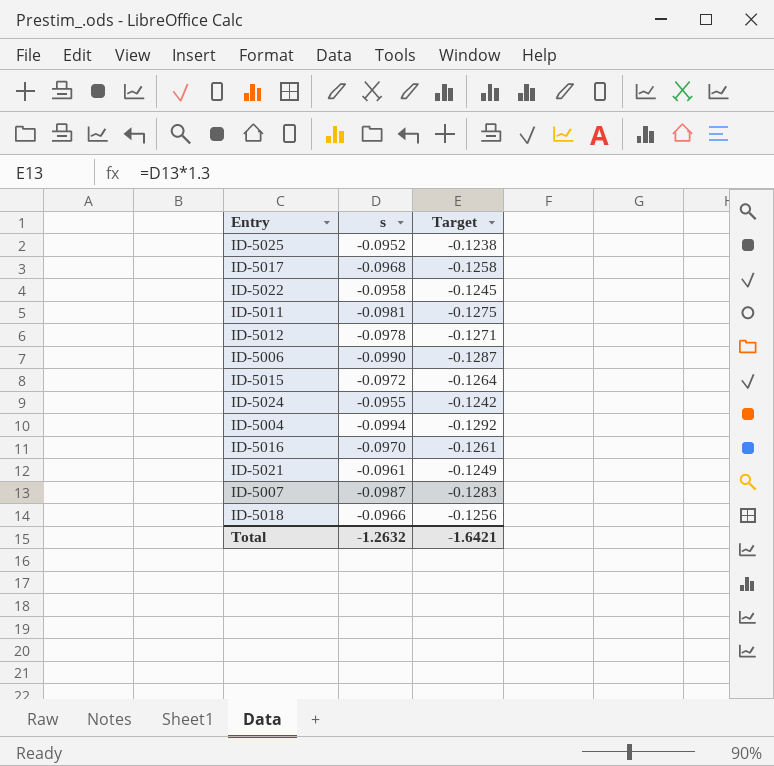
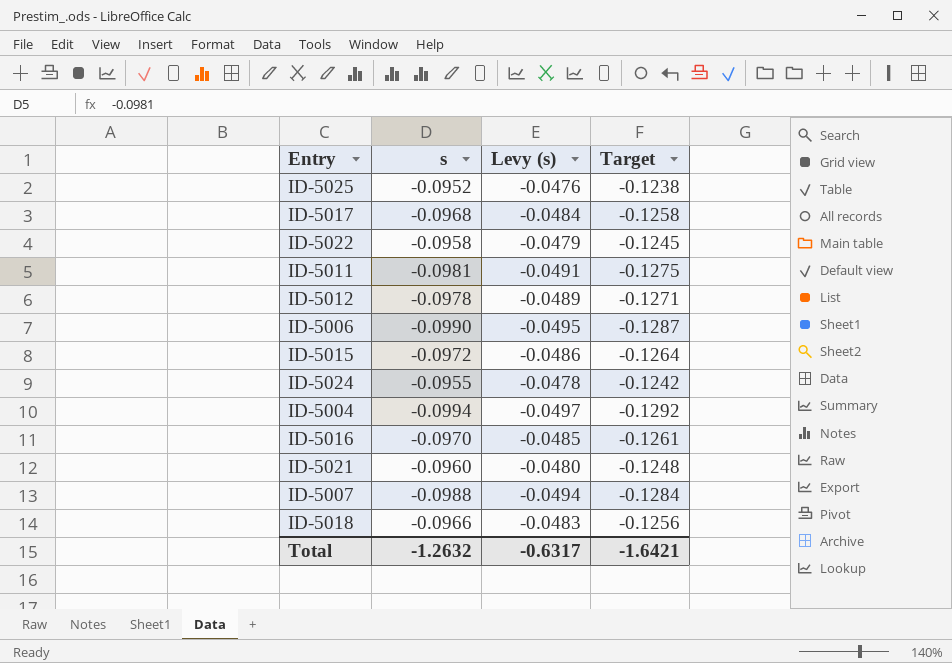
column Levy (s) | formula: none -> [s] * 0.5
ID-5021 | s: -0.0961 -> -0.0960
ID-5021 | Target: -0.1249 -> -0.1248
ID-5007 | s: -0.0987 -> -0.0988
ID-5007 | Target: -0.1283 -> -0.1284

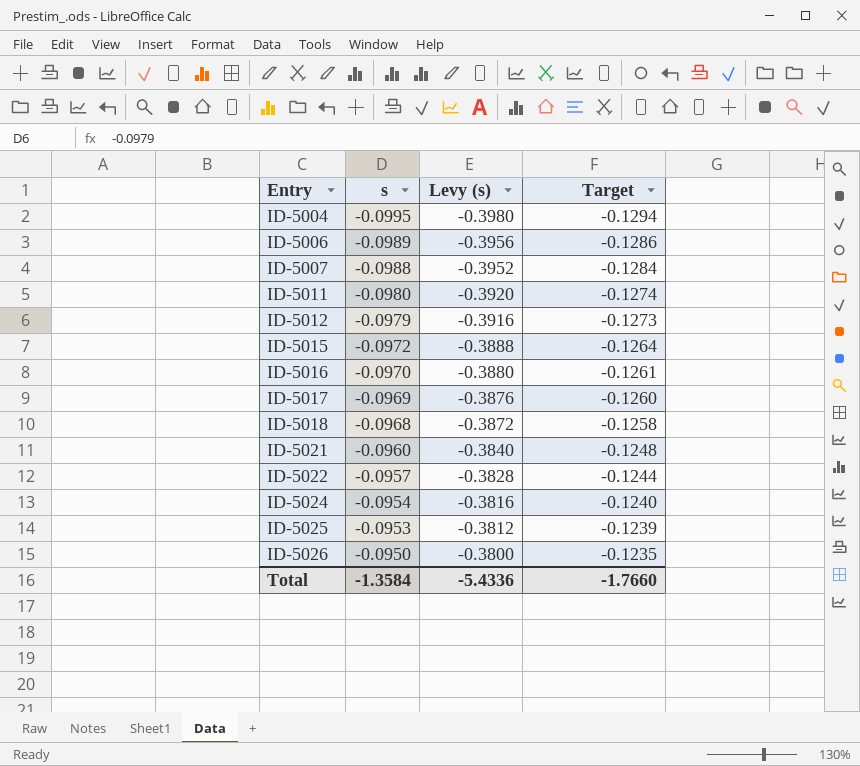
row order: none -> Entry ascending
column Levy (s) | formula: [s] * 0.5 -> [s] * 4
ID-5004 | s: -0.0994 -> -0.0995
ID-5004 | Target: -0.1292 -> -0.1294
ID-5006 | s: -0.0990 -> -0.0989
ID-5006 | Target: -0.1287 -> -0.1286
ID-5011 | s: -0.0981 -> -0.0980
ID-5011 | Target: -0.1275 -> -0.1274
ID-5012 | s: -0.0978 -> -0.0979
ID-5012 | Target: -0.1271 -> -0.1273
ID-5017 | s: -0.0968 -> -0.0969
ID-5017 | Target: -0.1258 -> -0.1260
ID-5018 | s: -0.0966 -> -0.0968
ID-5018 | Target: -0.1256 -> -0.1258
ID-5022 | s: -0.0958 -> -0.0957
ID-5022 | Target: -0.1245 -> -0.1244
ID-5024 | s: -0.0955 -> -0.0954
ID-5024 | Target: -0.1242 -> -0.1240
ID-5025 | s: -0.0952 -> -0.0953
ID-5025 | Target: -0.1238 -> -0.1239
row ID-5026: none -> -0.0950 | -0.3800 | -0.1235
Total | s: -1.2632 -> -1.3584
Total | Levy (s): -0.6317 -> -5.4336
Total | Target: -1.6421 -> -1.7660

